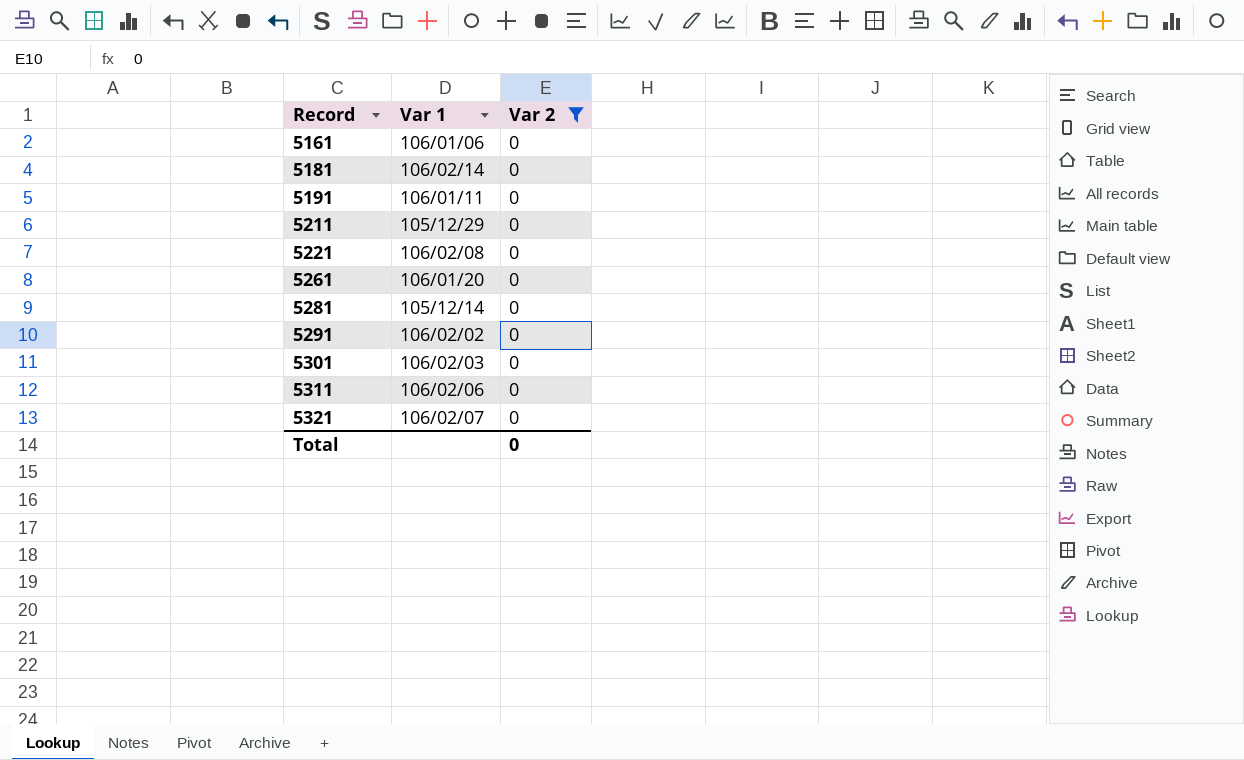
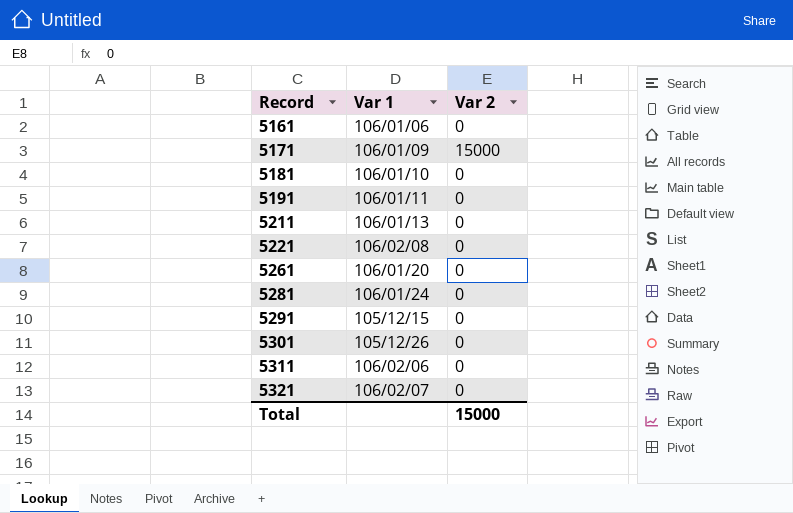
filter: Var 2 = 0 -> none
5181 | Var 1: 106/02/14 -> 106/01/10
5211 | Var 1: 105/12/29 -> 106/01/13
5281 | Var 1: 105/12/14 -> 106/01/24
5291 | Var 1: 106/02/02 -> 105/12/15
5301 | Var 1: 106/02/03 -> 105/12/26
Total | Var 2: 0 -> 15000

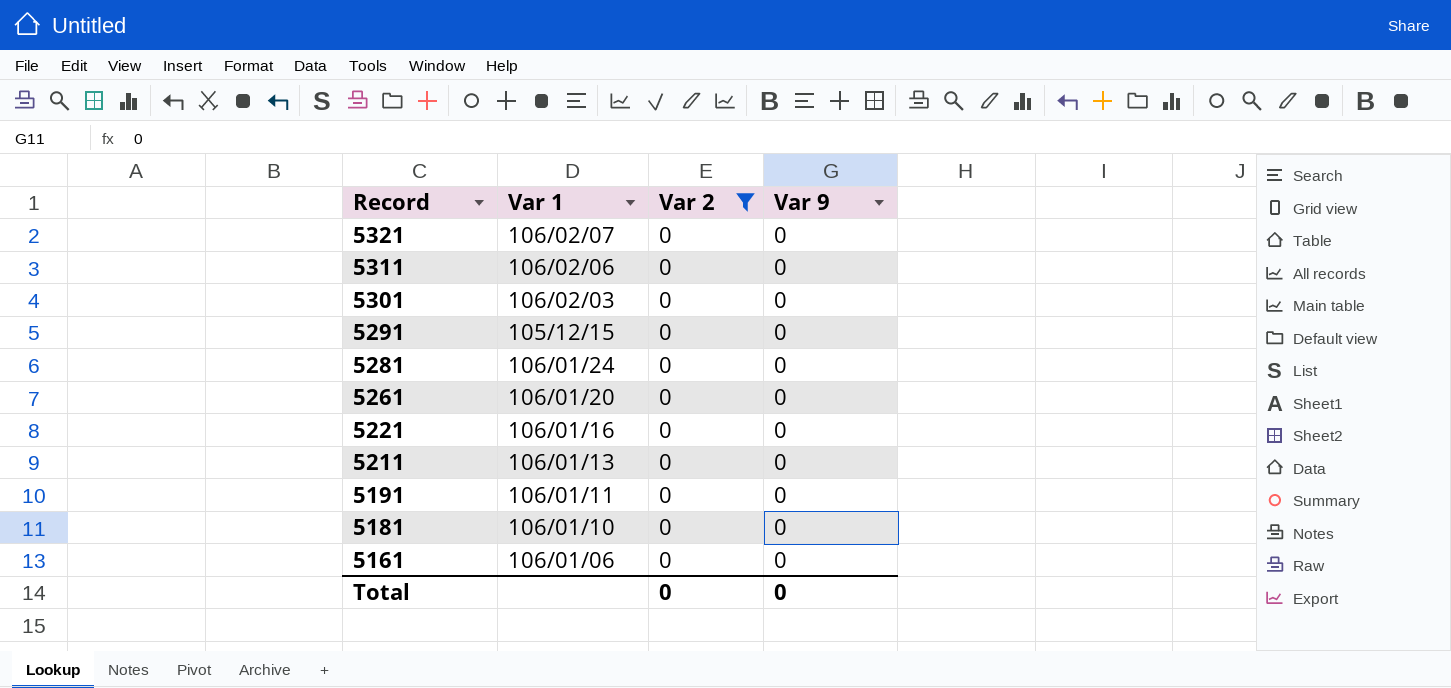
filter: none -> Var 2 = 0
row order: Record ascending -> Record descending
column Var 9 | position: none -> 4
5301 | Var 1: 105/12/26 -> 106/02/03
5221 | Var 1: 106/02/08 -> 106/01/16
Total | Var 2: 15000 -> 0

